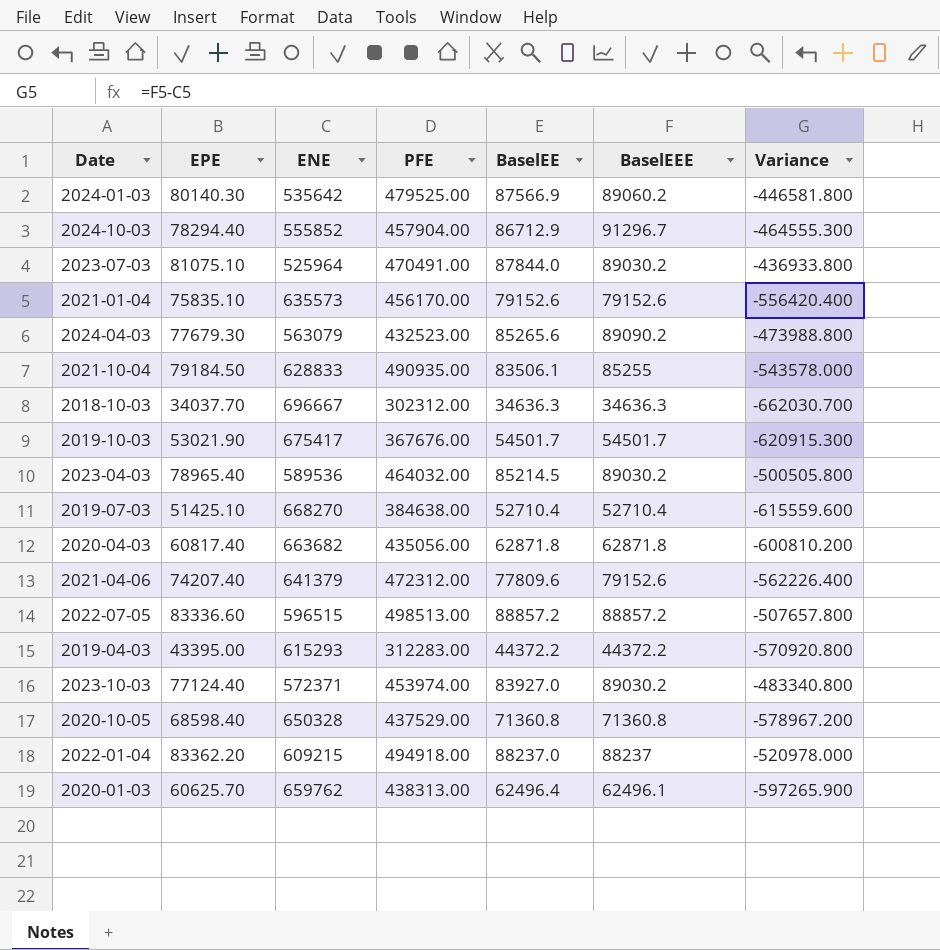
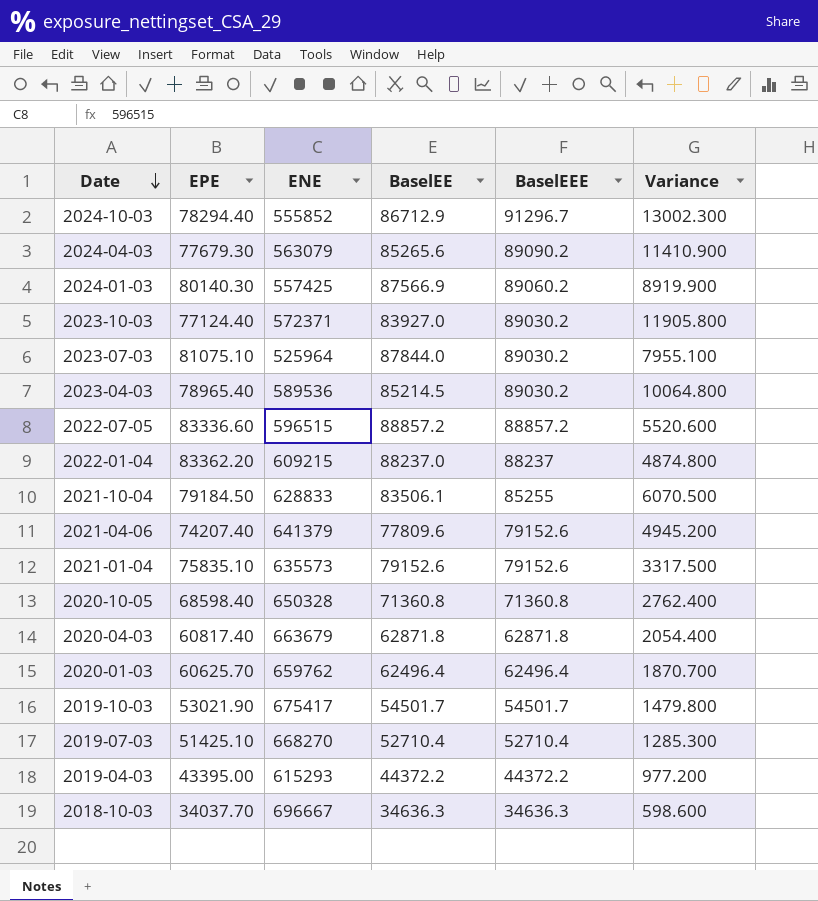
row order: none -> Date descending
column PFE | position: 4 -> none
column Variance | formula: [BaselEEE] - [ENE] -> [BaselEEE] - [EPE]
2024-01-03 | ENE: 535642 -> 557425
2020-04-03 | ENE: 663682 -> 663679
2020-01-03 | BaselEEE: 62496.1 -> 62496.4

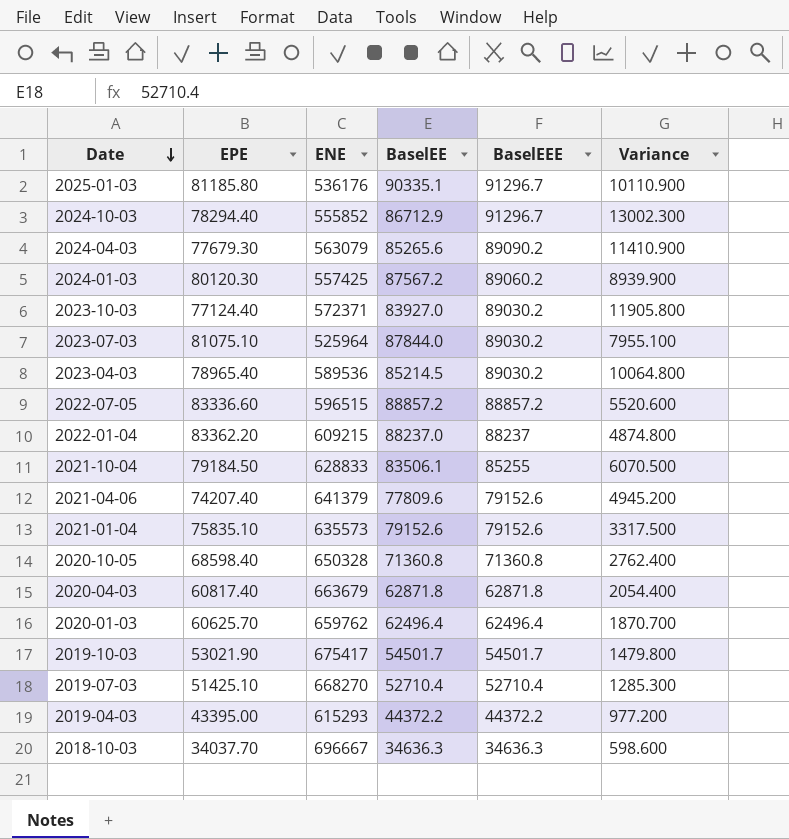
row 2025-01-03: none -> 81185.80 | 536176 | 90335.1 | 91296.7 | 10110.900
2024-01-03 | EPE: 80140.30 -> 80120.30
2024-01-03 | BaselEE: 87566.9 -> 87567.2
2024-01-03 | Variance: 8919.900 -> 8939.900

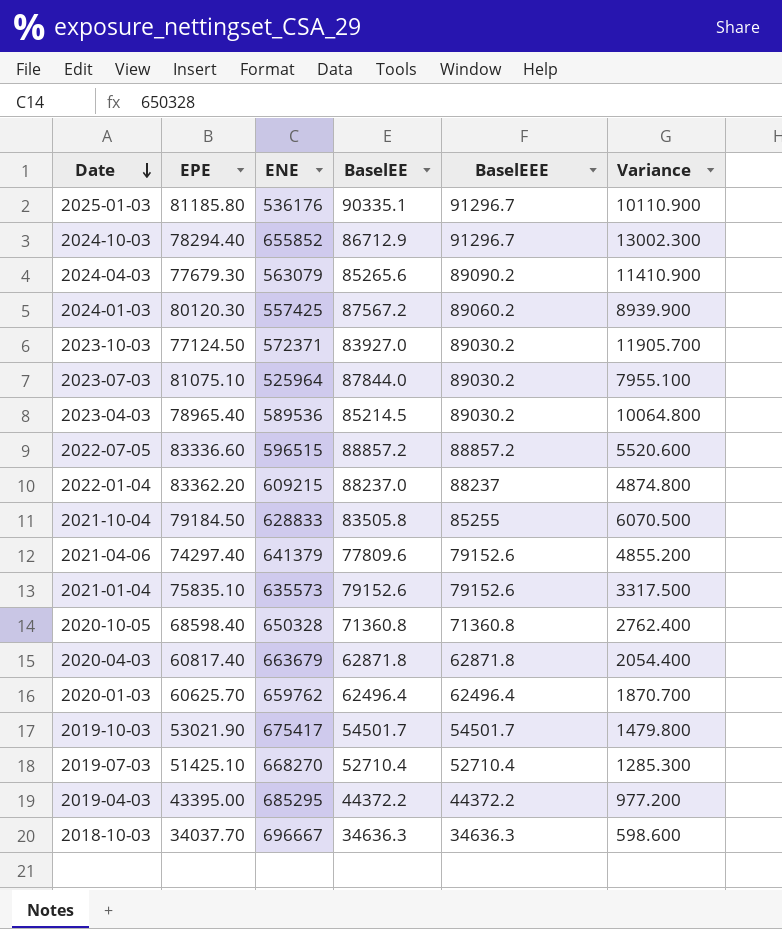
2024-10-03 | ENE: 555852 -> 655852
2023-10-03 | EPE: 77124.40 -> 77124.50
2023-10-03 | Variance: 11905.800 -> 11905.700
2021-10-04 | BaselEE: 83506.1 -> 83505.8
2021-04-06 | EPE: 74207.40 -> 74297.40
2021-04-06 | Variance: 4945.200 -> 4855.200
2019-04-03 | ENE: 615293 -> 685295

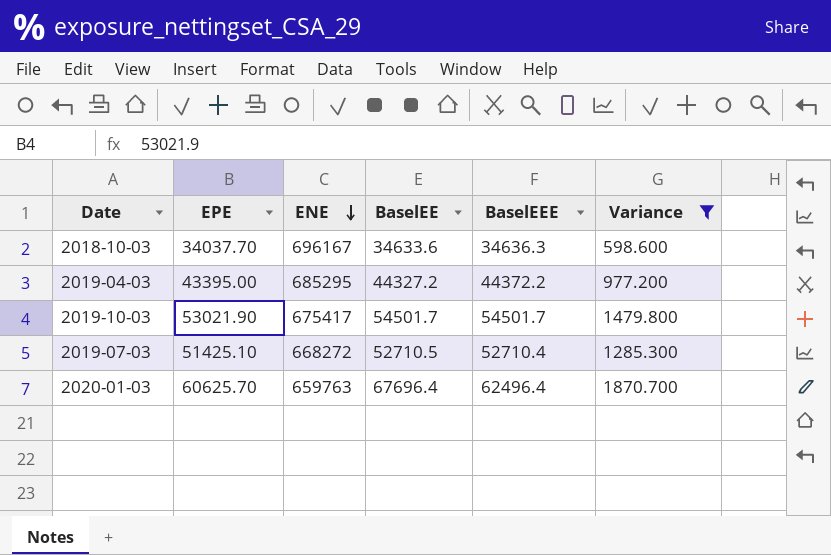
filter: none -> Variance <= 1870.700
row order: Date descending -> ENE descending
2018-10-03 | ENE: 696667 -> 696167
2018-10-03 | BaselEE: 34636.3 -> 34633.6
2019-04-03 | BaselEE: 44372.2 -> 44327.2
2019-07-03 | ENE: 668270 -> 668272
2019-07-03 | BaselEE: 52710.4 -> 52710.5
2020-01-03 | ENE: 659762 -> 659763
2020-01-03 | BaselEE: 62496.4 -> 67696.4

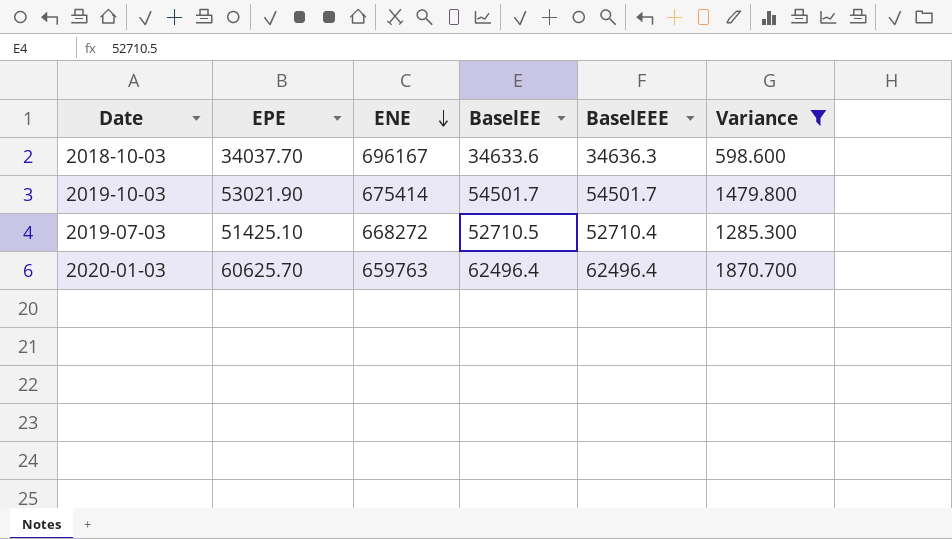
row 2019-04-03: 43395.00 | 685295 | 44327.2 | 44372.2 | 977.200 -> none
2019-10-03 | ENE: 675417 -> 675414
2020-01-03 | BaselEE: 67696.4 -> 62496.4

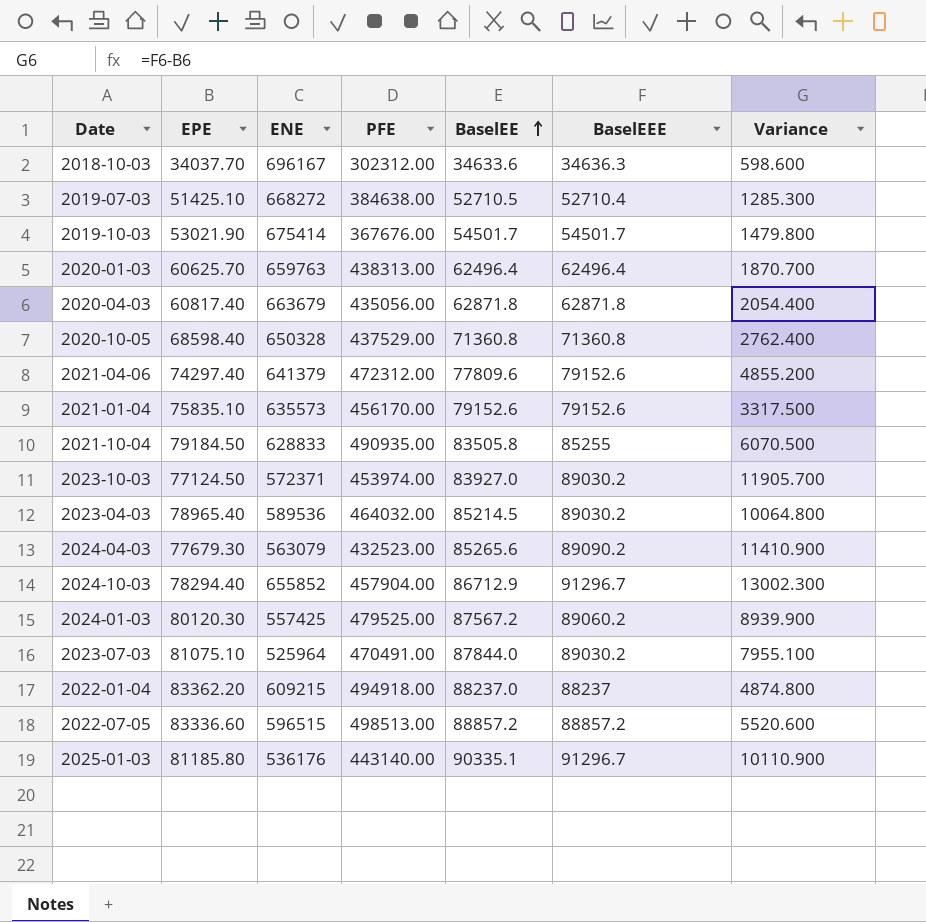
filter: Variance <= 1870.700 -> none
row order: ENE descending -> BaselEE ascending
column PFE | position: none -> 4

